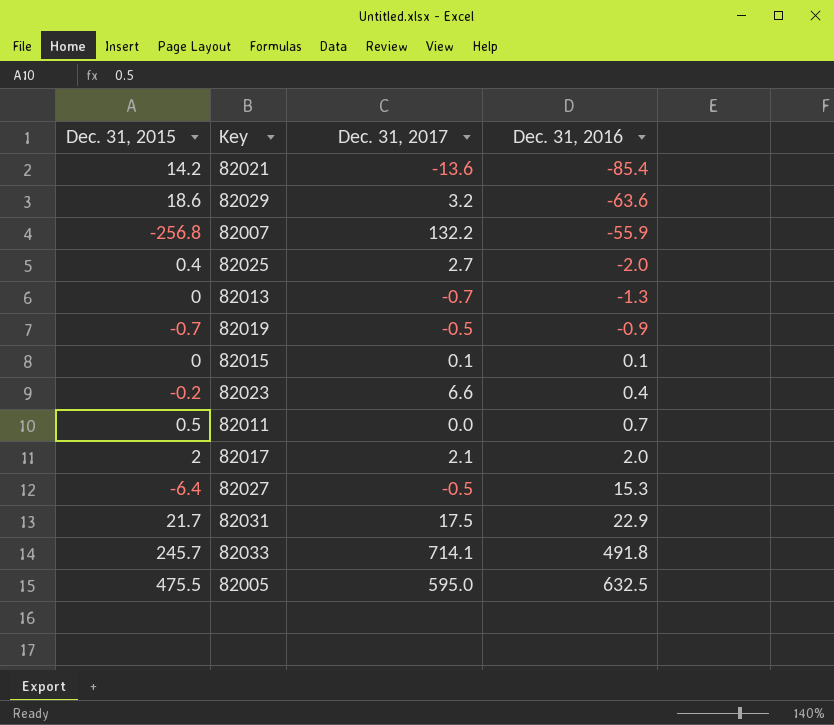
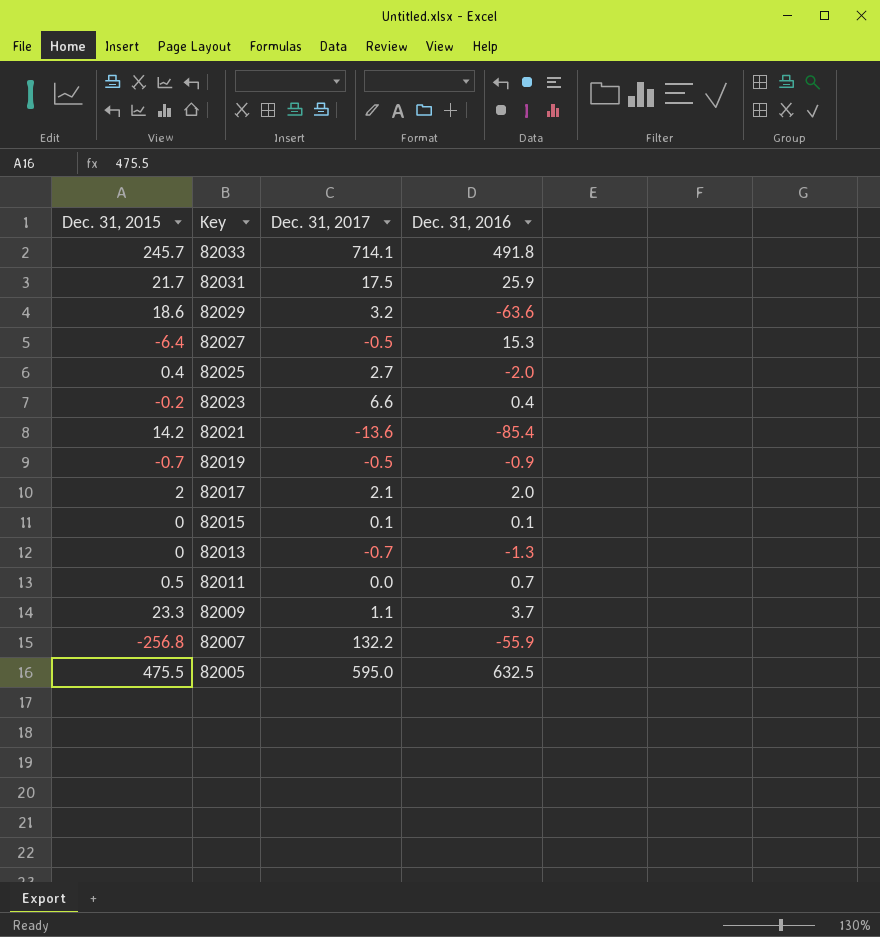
row order: Dec. 31, 2016 ascending -> Key descending
82031 | Dec. 31, 2016: 22.9 -> 25.9
row 82009: none -> 23.3 | 1.1 | 3.7

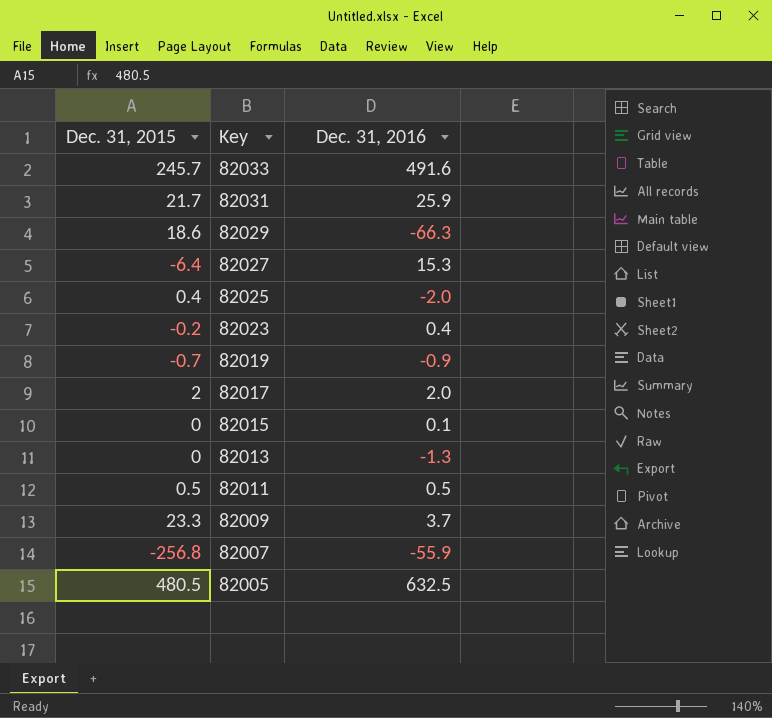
column Dec. 31, 2017 | position: 3 -> none
row 82021: 14.2 | -13.6 | -85.4 -> none
82033 | Dec. 31, 2016: 491.8 -> 491.6
82029 | Dec. 31, 2016: -63.6 -> -66.3
82011 | Dec. 31, 2016: 0.7 -> 0.5
82005 | Dec. 31, 2015: 475.5 -> 480.5

